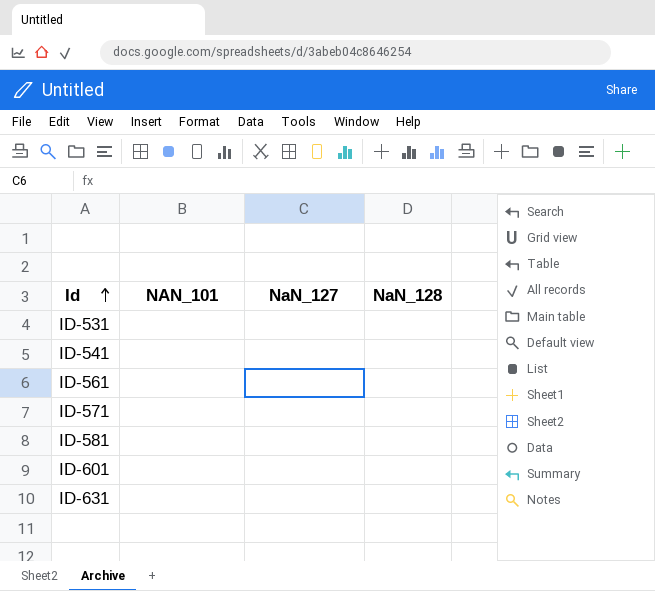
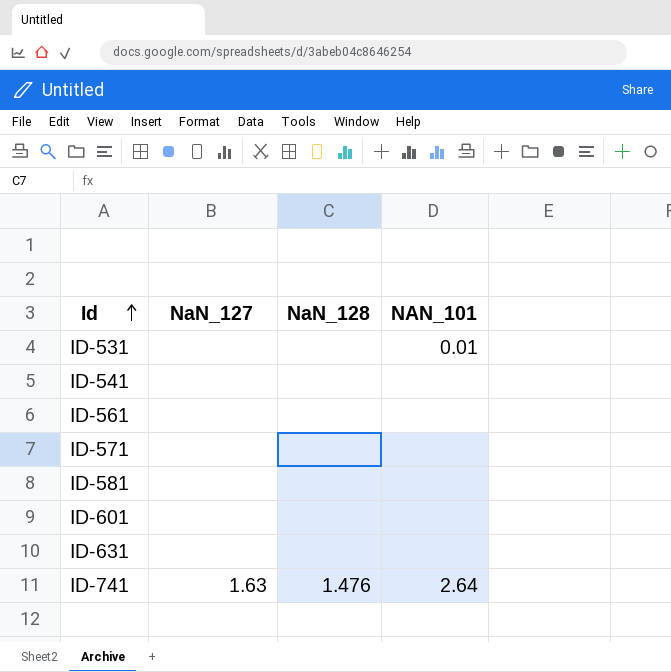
column NAN_101 | position: 2 -> 4
ID-531 | NAN_101: none -> 0.01
row ID-741: none -> 1.63 | 1.476 | 2.64

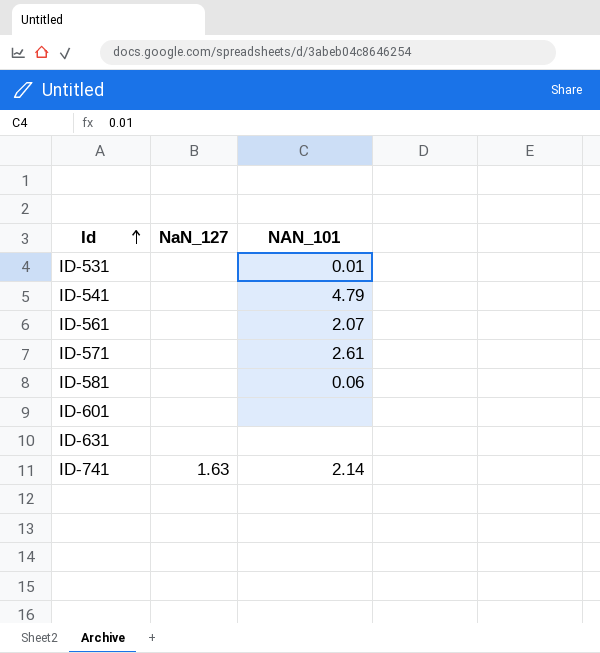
column NaN_128 | position: 3 -> none
ID-541 | NAN_101: none -> 4.79
ID-561 | NAN_101: none -> 2.07
ID-571 | NAN_101: none -> 2.61
ID-581 | NAN_101: none -> 0.06
ID-741 | NAN_101: 2.64 -> 2.14

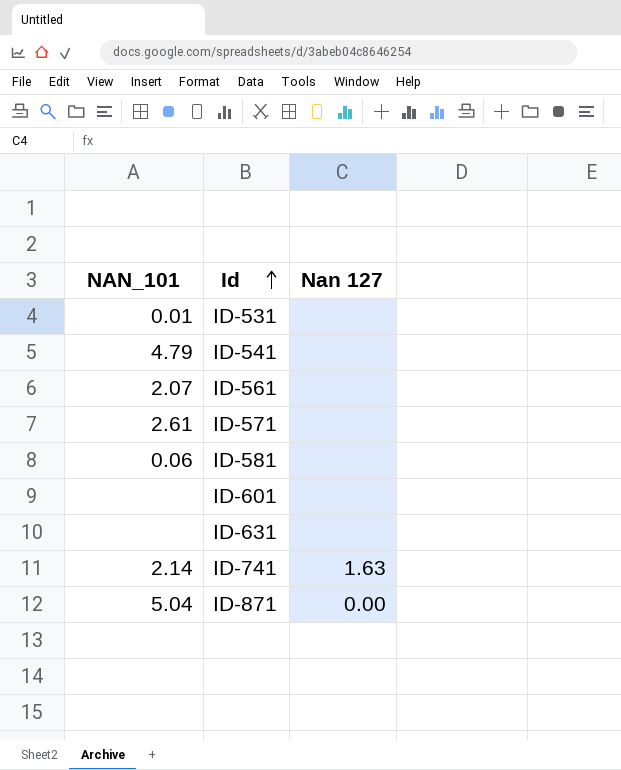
column NAN_101 | position: 3 -> 1
column name: NaN_127 -> Nan 127
row ID-871: none -> 5.04 | 0.00

